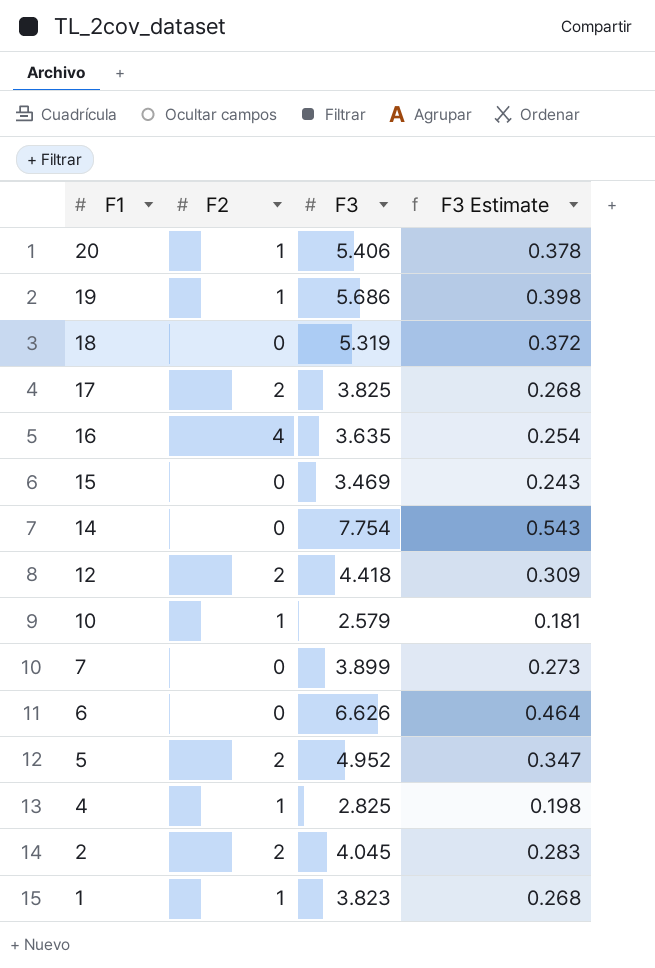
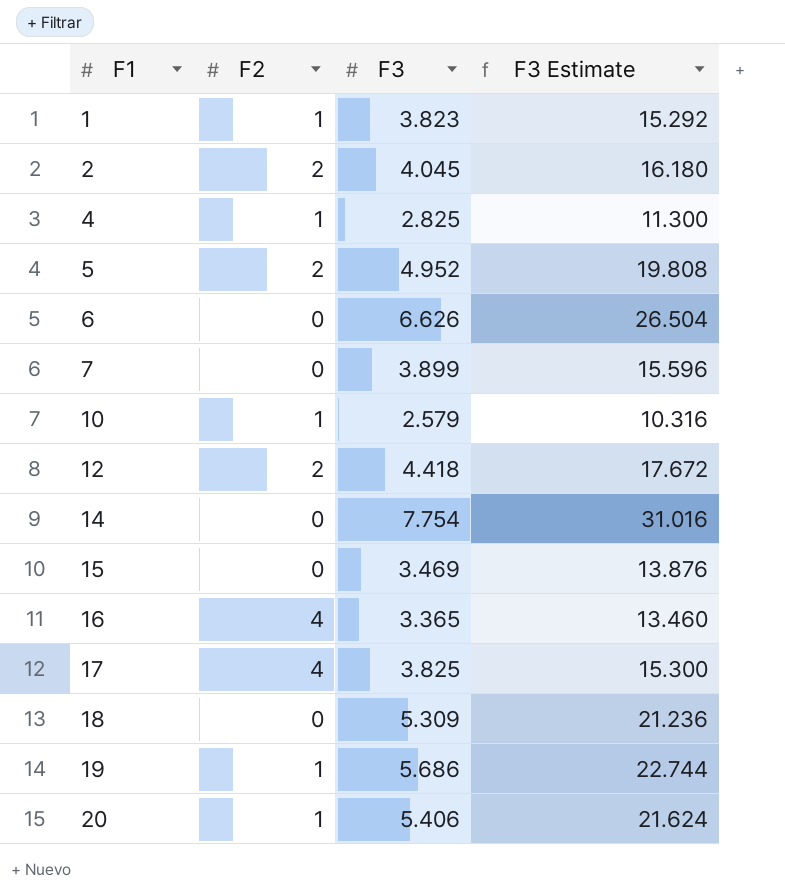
row order: F1 descending -> F1 ascending
column F3 Estimate | formula: [F3] * 0.07 -> [F3] * 4
16 | F3: 3.635 -> 3.365
17 | F2: 2 -> 4
18 | F3: 5.319 -> 5.309

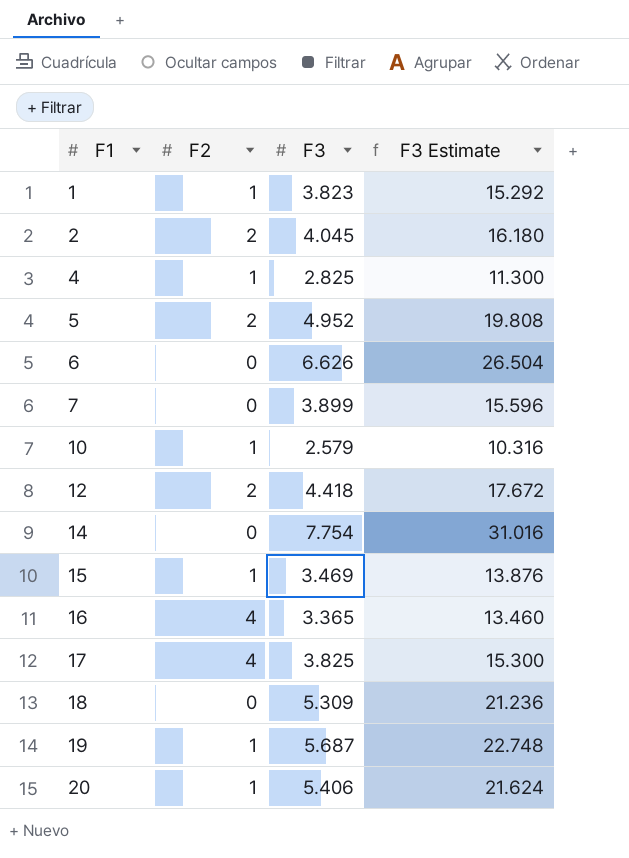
15 | F2: 0 -> 1
19 | F3: 5.686 -> 5.687
19 | F3 Estimate: 22.744 -> 22.748

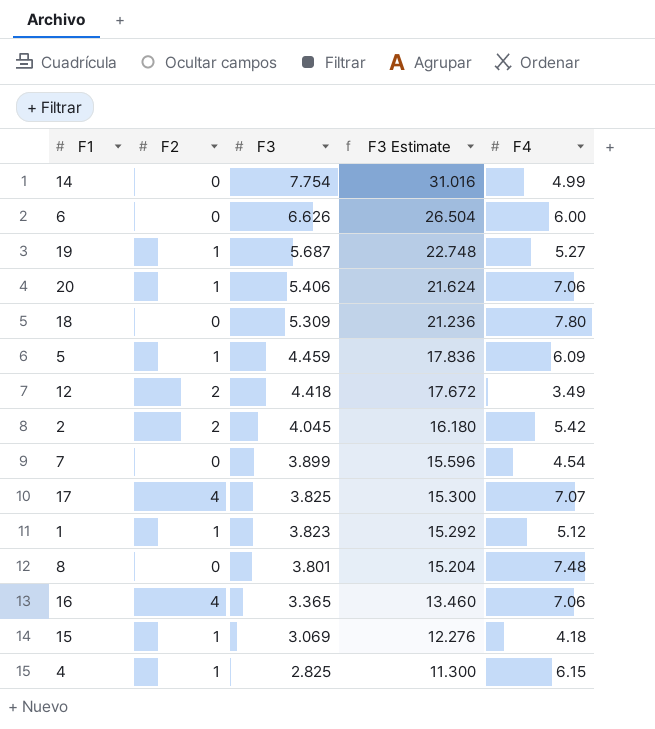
row order: F1 ascending -> F3 descending
column F4 | position: none -> 5
row 10: 1 | 2.579 | 10.316 -> none
5 | F2: 2 -> 1
5 | F3: 4.952 -> 4.459
5 | F3 Estimate: 19.808 -> 17.836
row 8: none -> 0 | 3.801 | 15.204 | 7.48
15 | F3: 3.469 -> 3.069
15 | F3 Estimate: 13.876 -> 12.276

